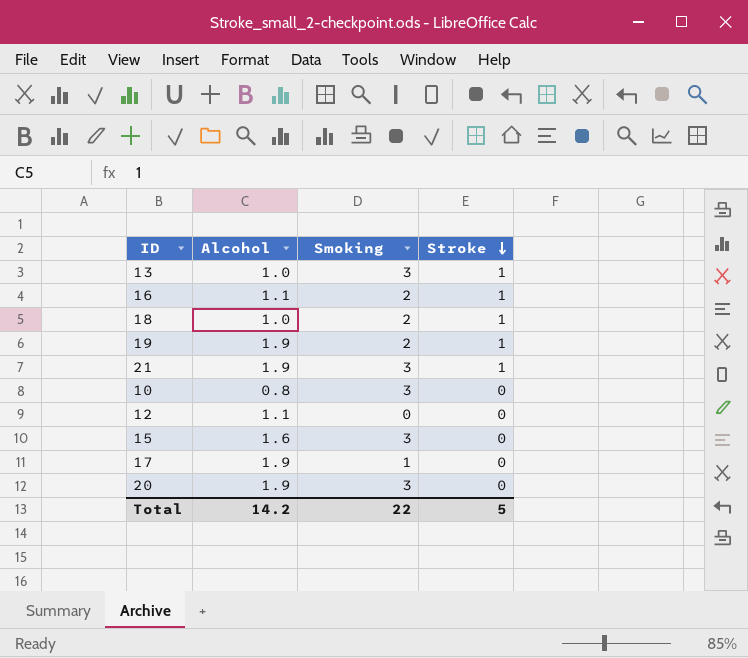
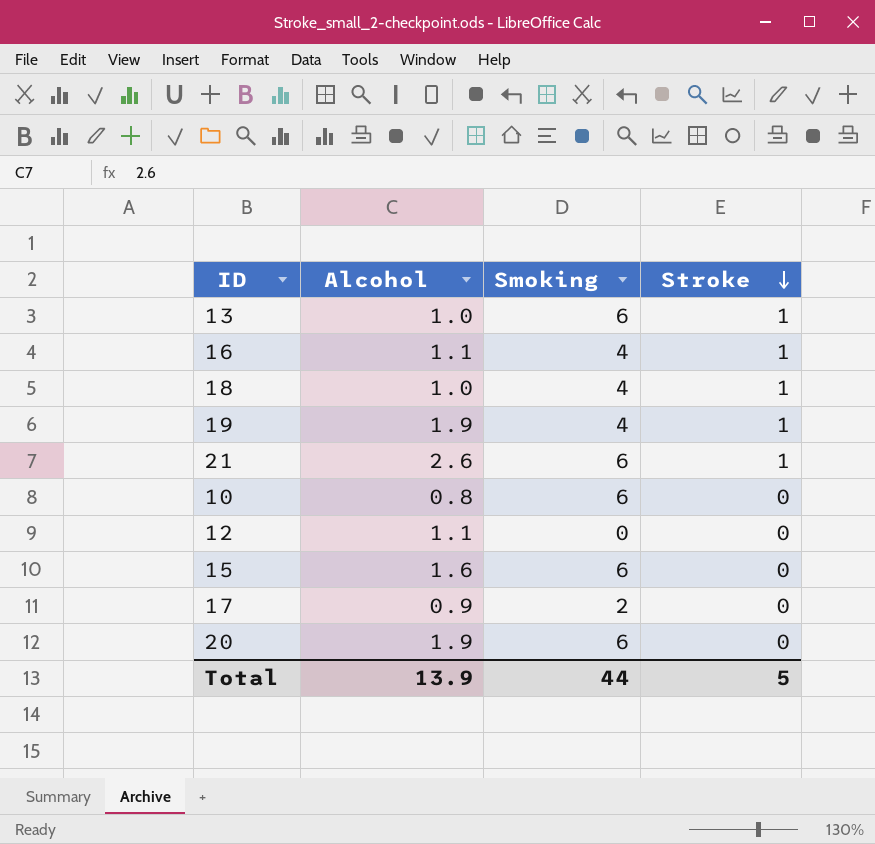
13 | Smoking: 3 -> 6
16 | Smoking: 2 -> 4
18 | Smoking: 2 -> 4
19 | Smoking: 2 -> 4
21 | Alcohol: 1.9 -> 2.6
21 | Smoking: 3 -> 6
10 | Smoking: 3 -> 6
15 | Smoking: 3 -> 6
17 | Alcohol: 1.9 -> 0.9
17 | Smoking: 1 -> 2
20 | Smoking: 3 -> 6
Total | Alcohol: 14.2 -> 13.9
Total | Smoking: 22 -> 44

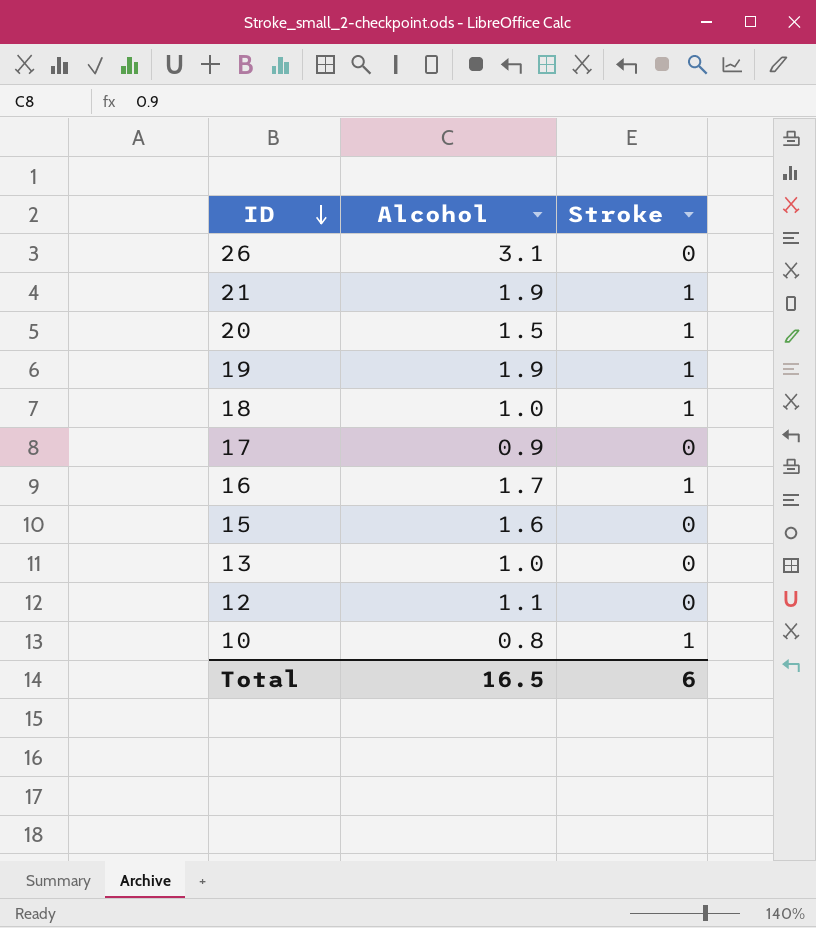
row order: Stroke descending -> ID descending
column Smoking | position: 3 -> none
row 26: none -> 3.1 | 0
21 | Alcohol: 2.6 -> 1.9
20 | Alcohol: 1.9 -> 1.5
20 | Stroke: 0 -> 1
16 | Alcohol: 1.1 -> 1.7
13 | Stroke: 1 -> 0
10 | Stroke: 0 -> 1
Total | Alcohol: 13.9 -> 16.5
Total | Stroke: 5 -> 6

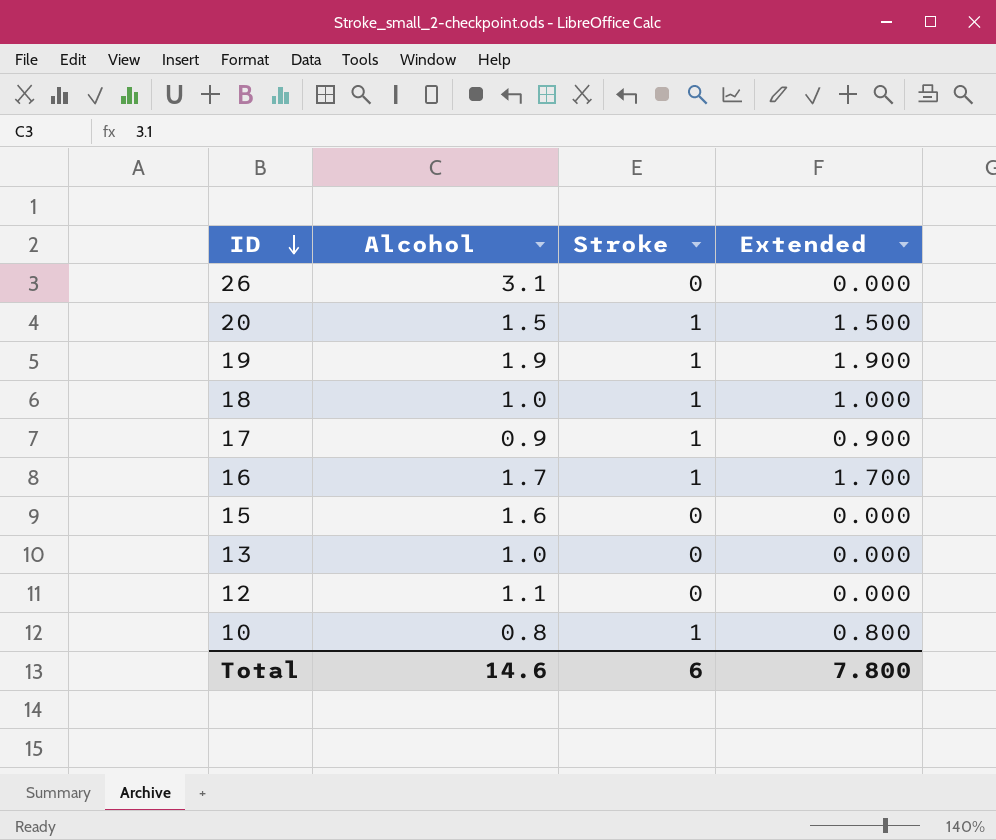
column Extended | formula: none -> [Alcohol] * [Stroke]
row 21: 1.9 | 1 -> none
17 | Stroke: 0 -> 1
Total | Alcohol: 16.5 -> 14.6

